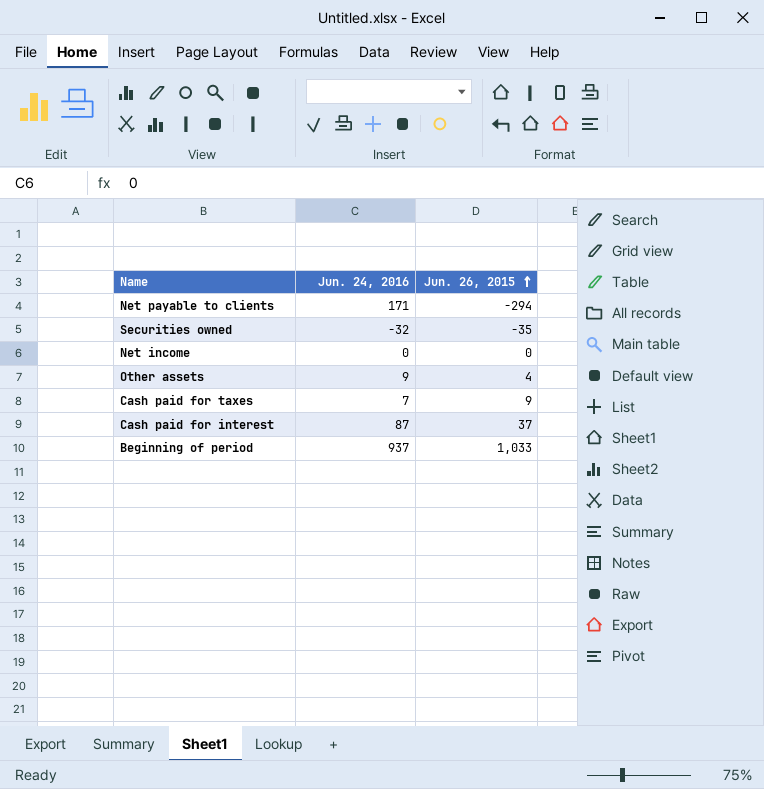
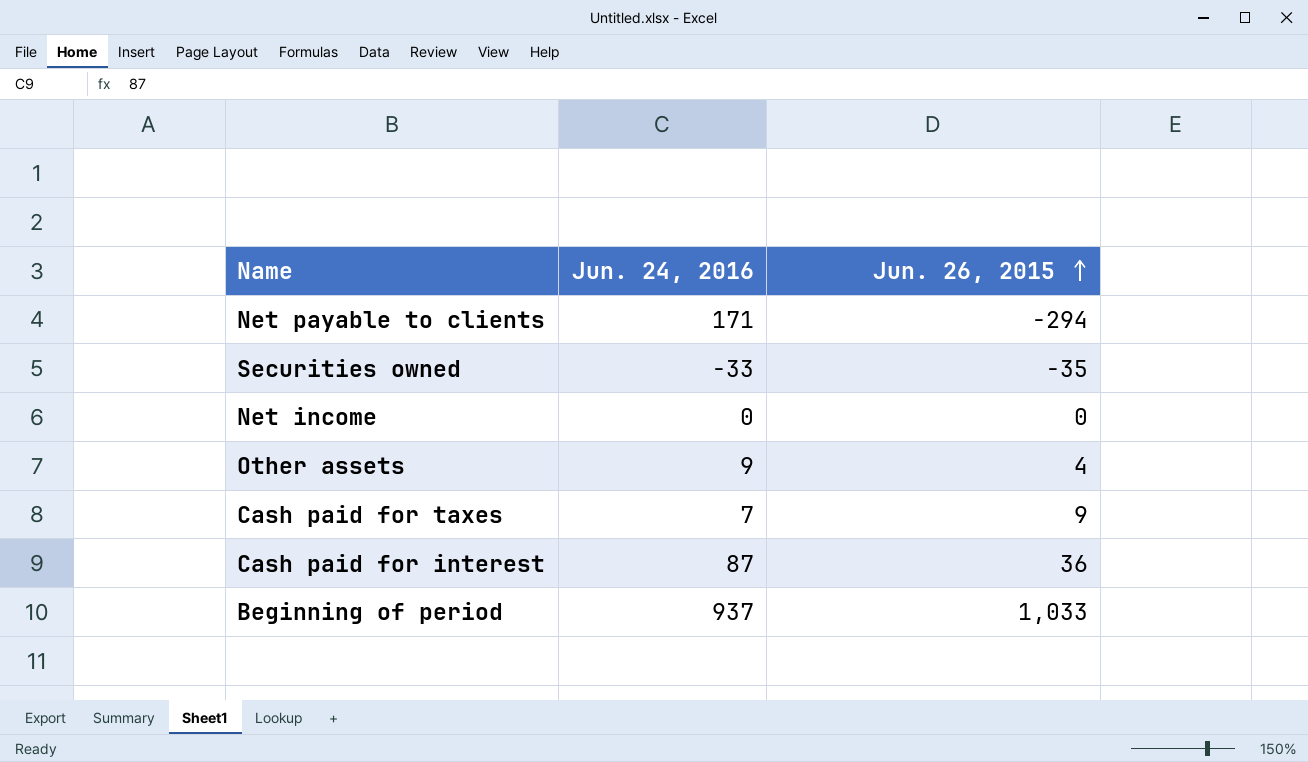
Securities owned | Jun. 24, 2016: -32 -> -33
Cash paid for interest | Jun. 26, 2015: 37 -> 36

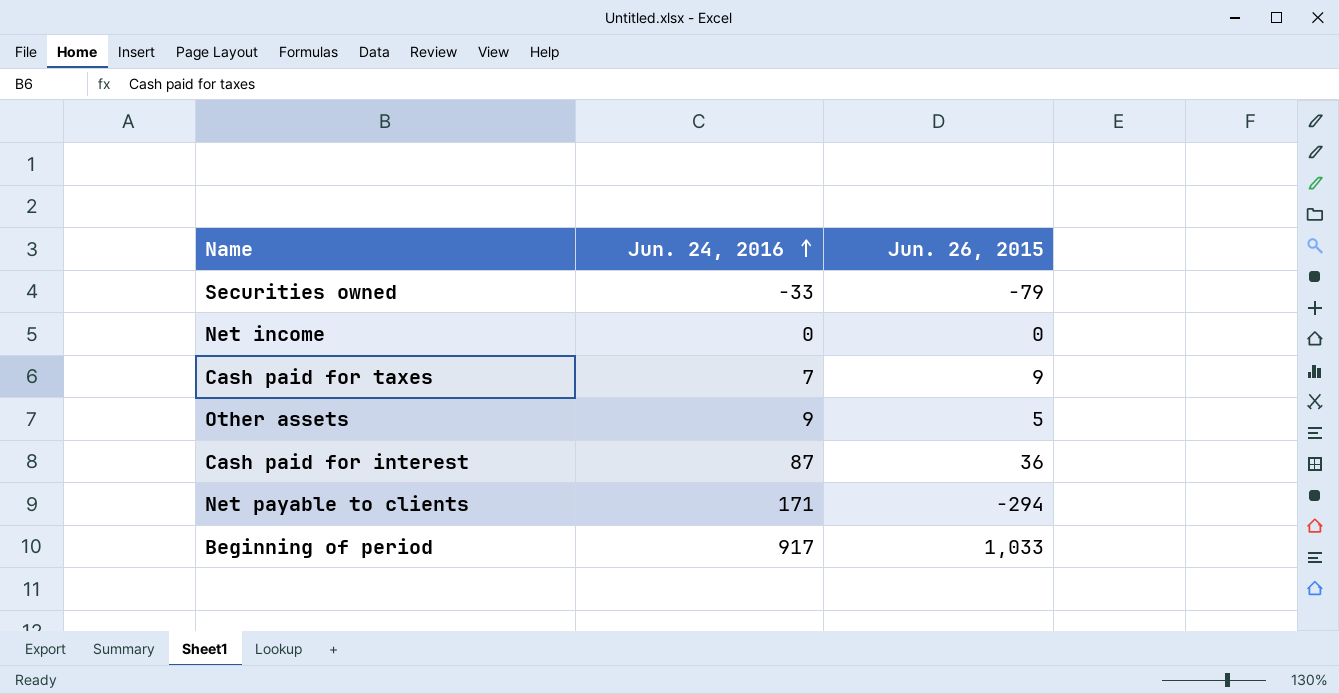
row order: Jun. 26, 2015 ascending -> Jun. 24, 2016 ascending
Securities owned | Jun. 26, 2015: -35 -> -79
Other assets | Jun. 26, 2015: 4 -> 5
Beginning of period | Jun. 24, 2016: 937 -> 917

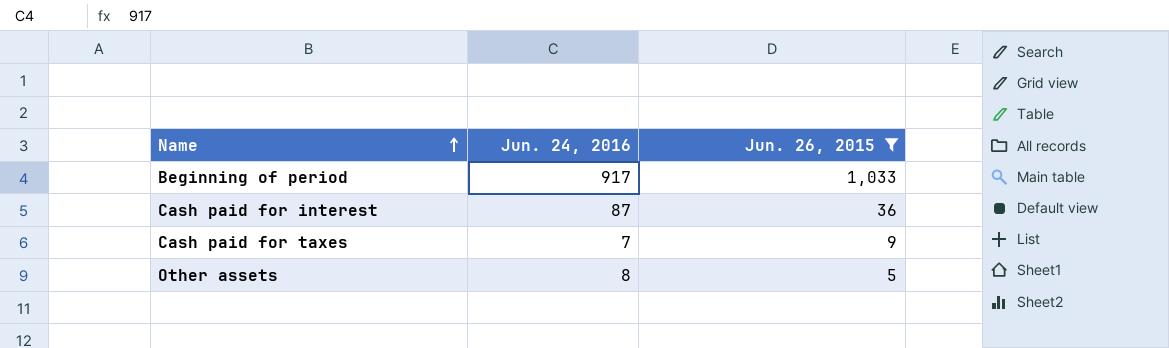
filter: none -> Jun. 26, 2015 >= 5
row order: Jun. 24, 2016 ascending -> Name ascending
Other assets | Jun. 24, 2016: 9 -> 8

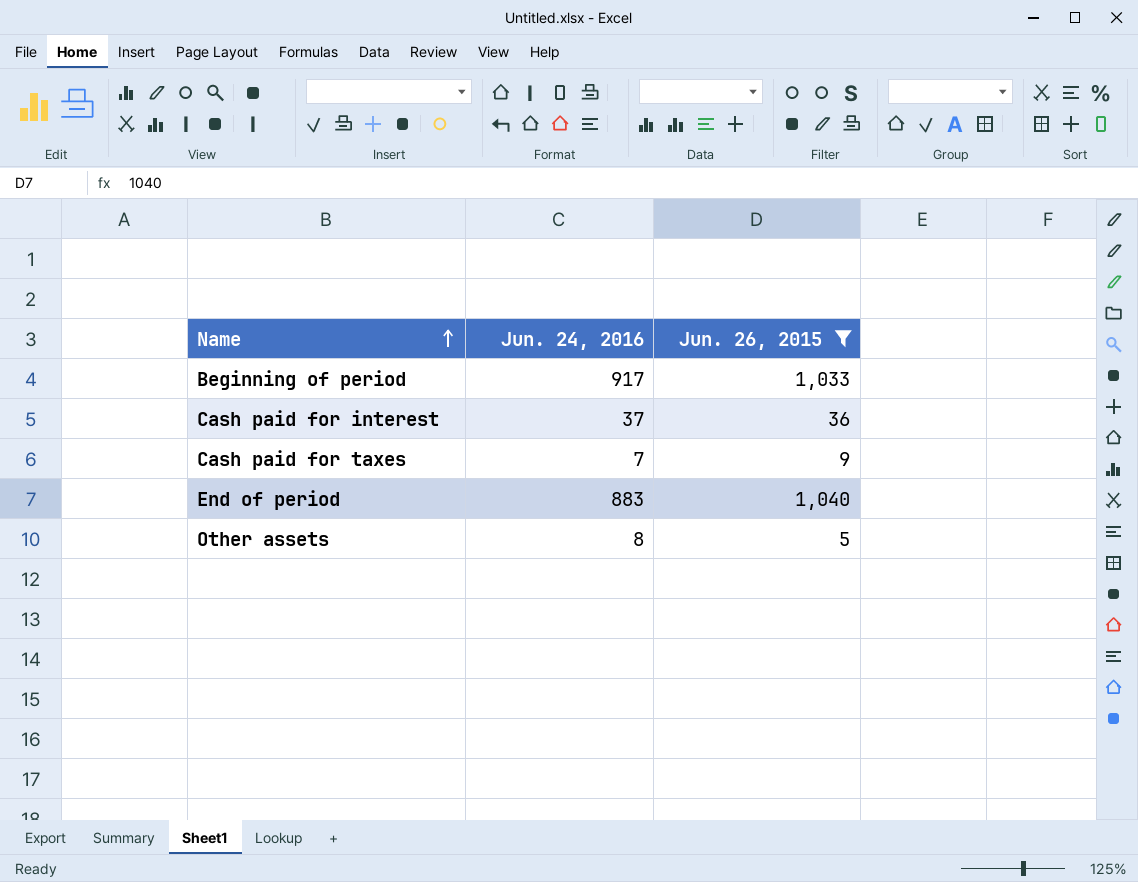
Cash paid for interest | Jun. 24, 2016: 87 -> 37
row End of period: none -> 883 | 1,040

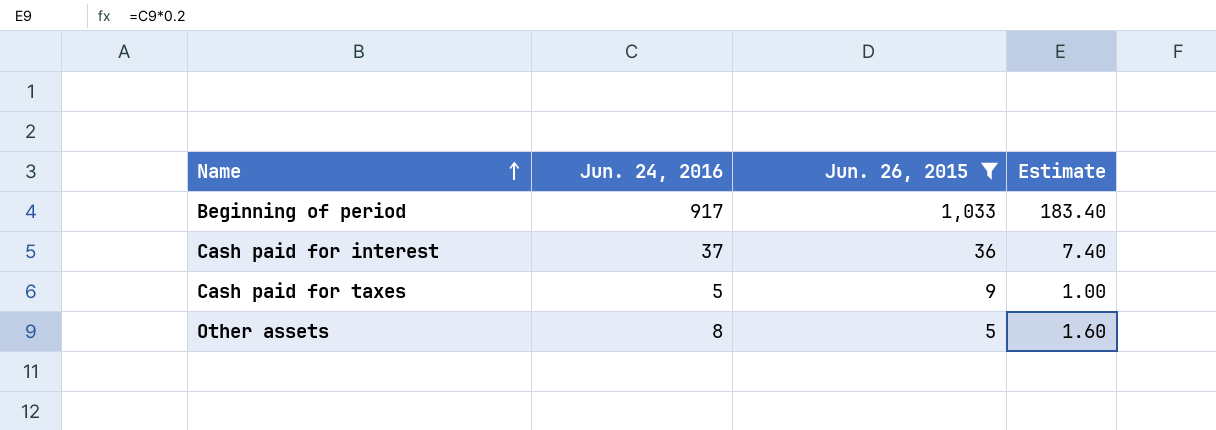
column Estimate | formula: none -> [Jun. 24, 2016] * 0.2
row End of period: 883 | 1,040 -> none
Cash paid for taxes | Jun. 24, 2016: 7 -> 5

